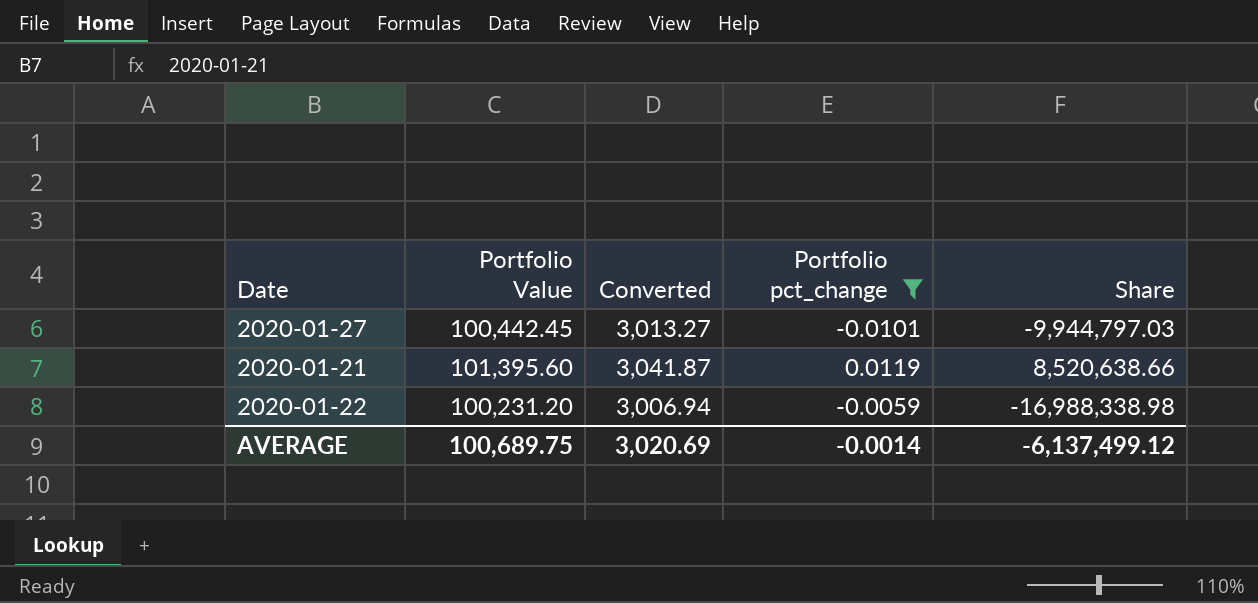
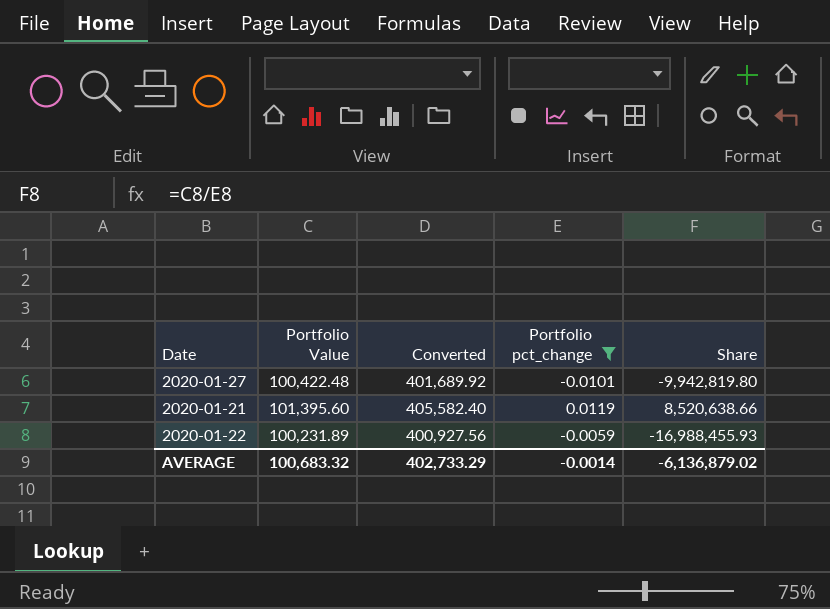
column Converted | formula: [Portfolio Value] * 0.03 -> [Portfolio Value] * 4
2020-01-27 | Portfolio Value: 100,442.45 -> 100,422.48
2020-01-27 | Share: -9,944,797.03 -> -9,942,819.80
2020-01-22 | Portfolio Value: 100,231.20 -> 100,231.89
2020-01-22 | Share: -16,988,338.98 -> -16,988,455.93
AVERAGE | Portfolio Value: 100,689.75 -> 100,683.32
AVERAGE | Converted: 3,020.69 -> 402,733.29
AVERAGE | Share: -6,137,499.12 -> -6,136,879.02

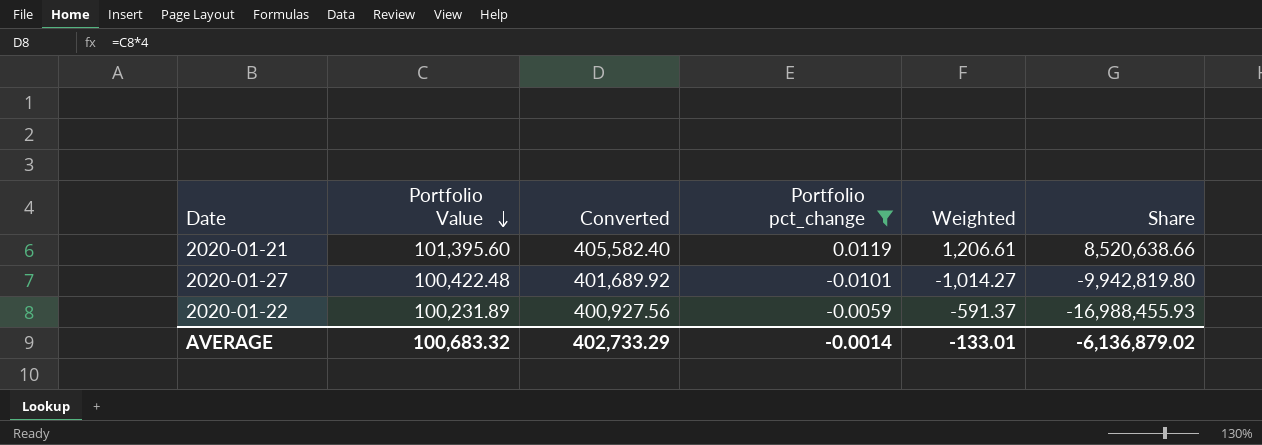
row order: none -> Portfolio Value descending
column Weighted | formula: none -> [Portfolio Value] * [Portfolio pct_change]

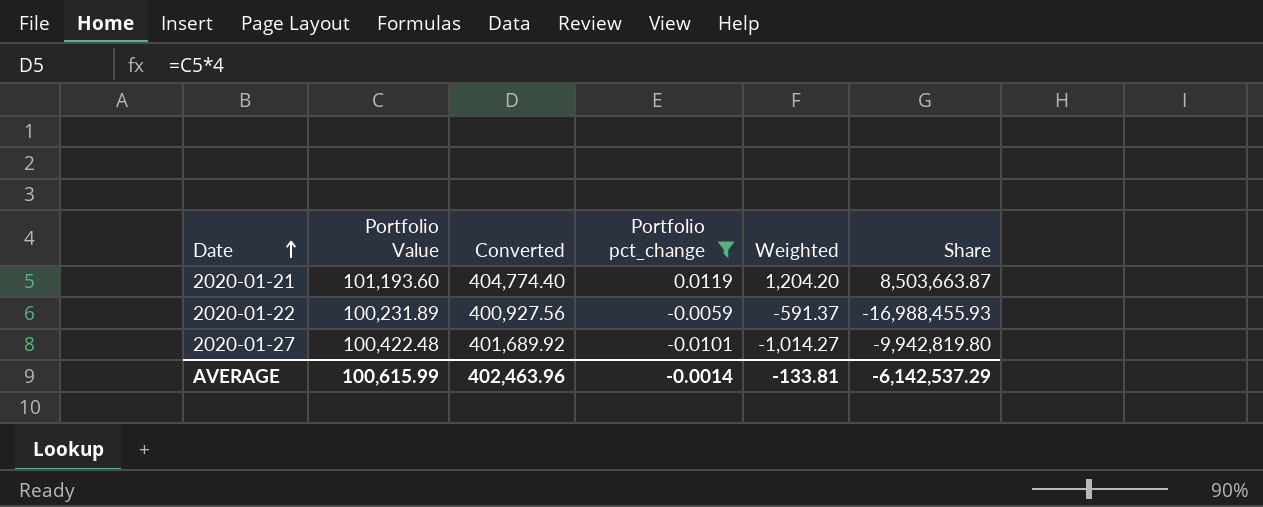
row order: Portfolio Value descending -> Date ascending
2020-01-21 | Portfolio Value: 101,395.60 -> 101,193.60
2020-01-21 | Converted: 405,582.40 -> 404,774.40
2020-01-21 | Weighted: 1,206.61 -> 1,204.20
2020-01-21 | Share: 8,520,638.66 -> 8,503,663.87
AVERAGE | Portfolio Value: 100,683.32 -> 100,615.99
AVERAGE | Converted: 402,733.29 -> 402,463.96
AVERAGE | Weighted: -133.01 -> -133.81
AVERAGE | Share: -6,136,879.02 -> -6,142,537.29

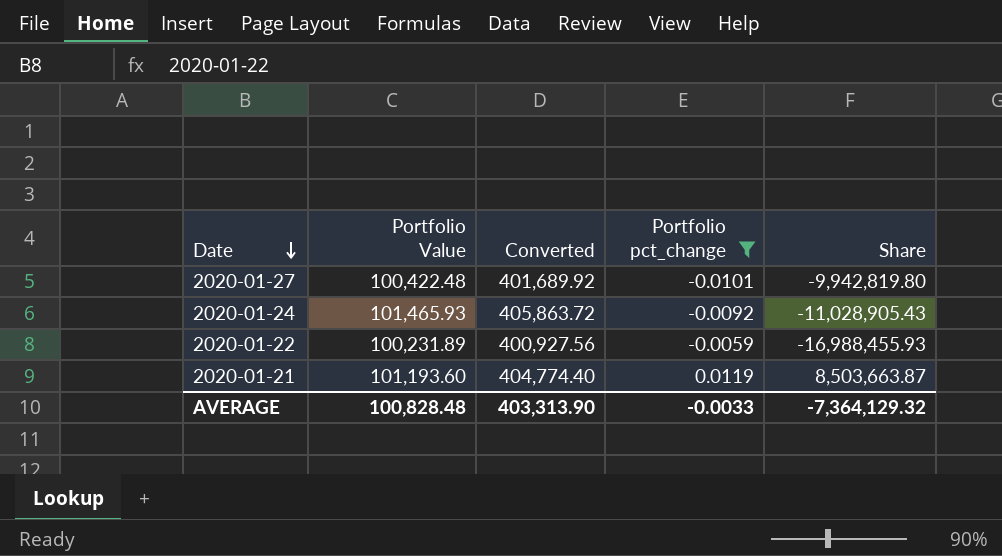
row order: Date ascending -> Date descending
column Weighted | formula: [Portfolio Value] * [Portfolio pct_change] -> none
row 2020-01-24: none -> 101,465.93 | 405,863.72 | -0.0092 | -11,028,905.43
AVERAGE | Portfolio Value: 100,615.99 -> 100,828.48
AVERAGE | Converted: 402,463.96 -> 403,313.90
AVERAGE | Portfolio pct_change: -0.0014 -> -0.0033
AVERAGE | Share: -6,142,537.29 -> -7,364,129.32

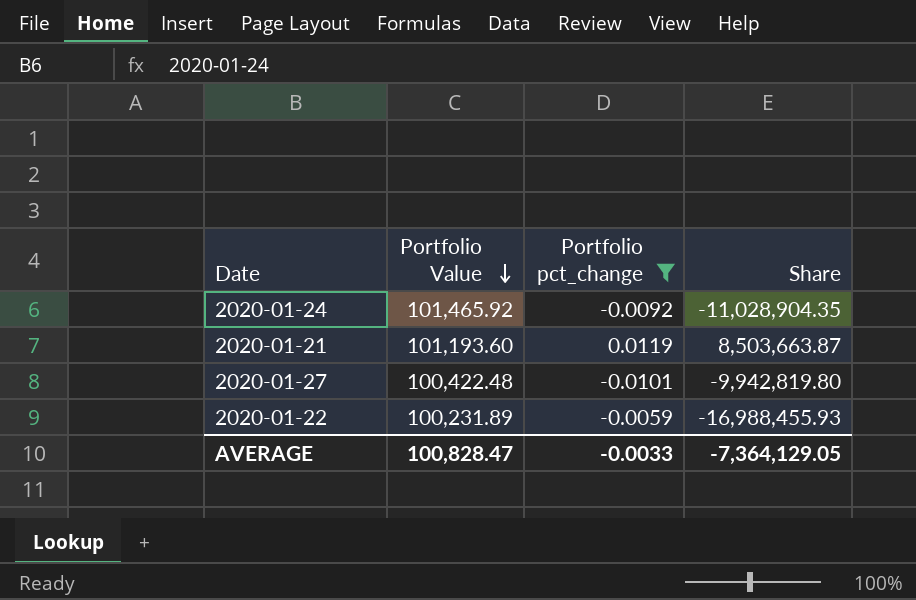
row order: Date descending -> Portfolio Value descending
column Converted | formula: [Portfolio Value] * 4 -> none
2020-01-24 | Portfolio Value: 101,465.93 -> 101,465.92
2020-01-24 | Share: -11,028,905.43 -> -11,028,904.35
AVERAGE | Portfolio Value: 100,828.48 -> 100,828.47
AVERAGE | Share: -7,364,129.32 -> -7,364,129.05

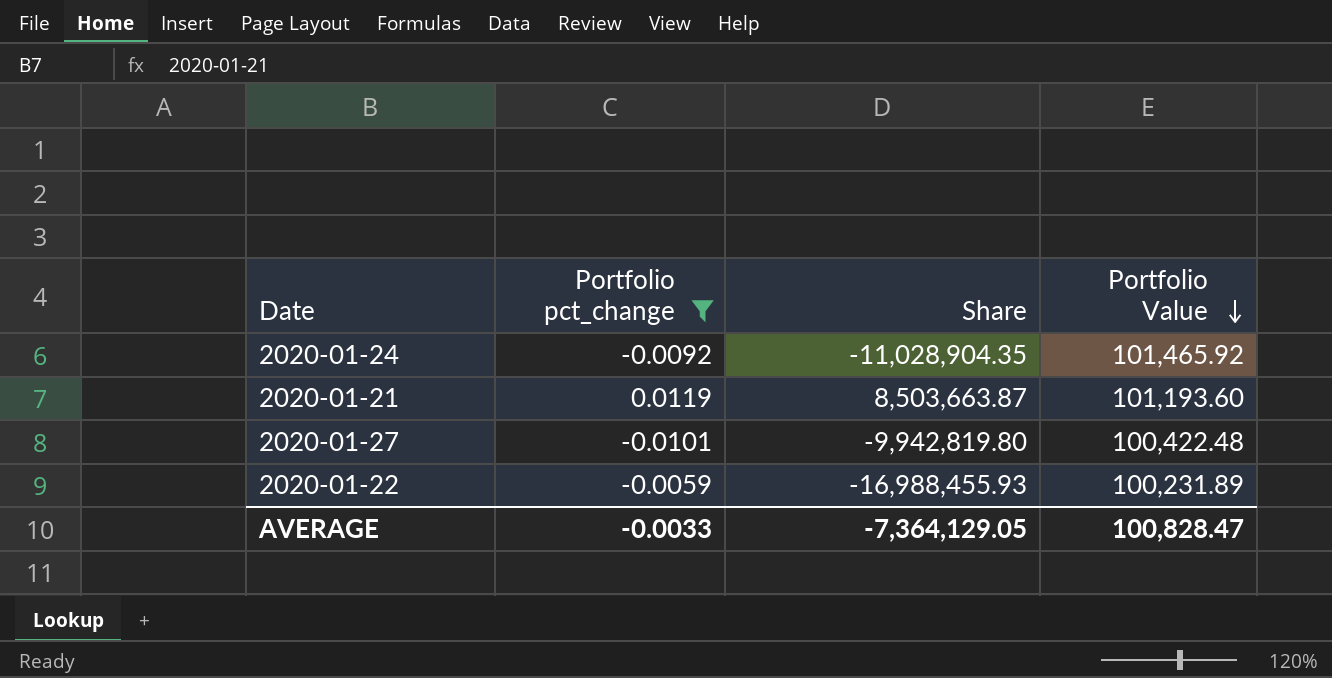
column Portfolio Value | position: 2 -> 4

